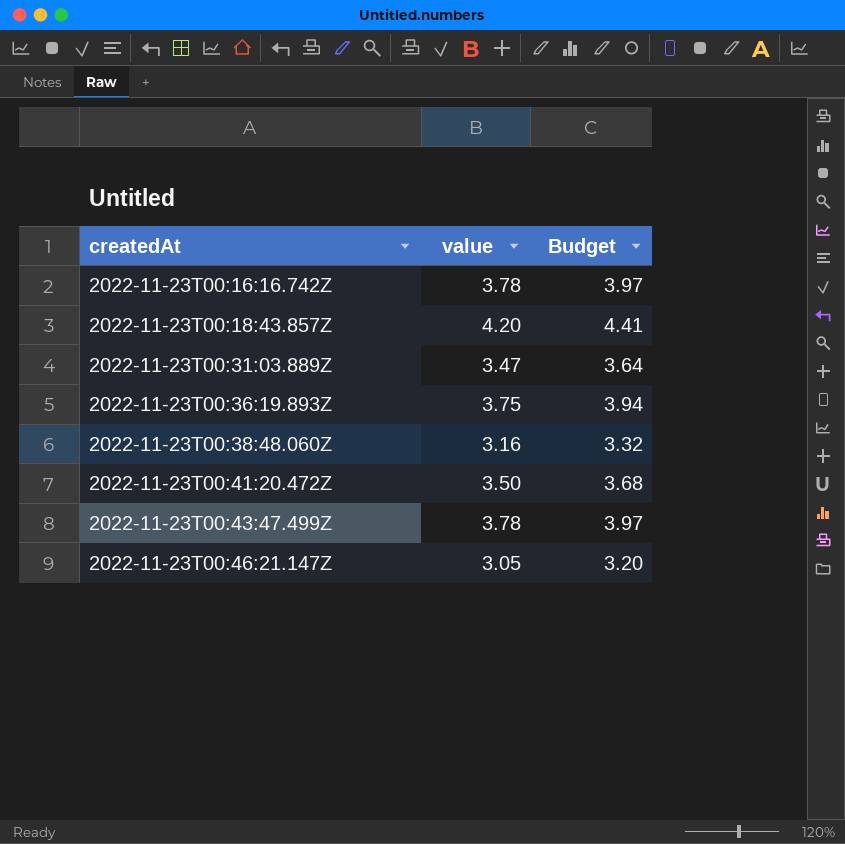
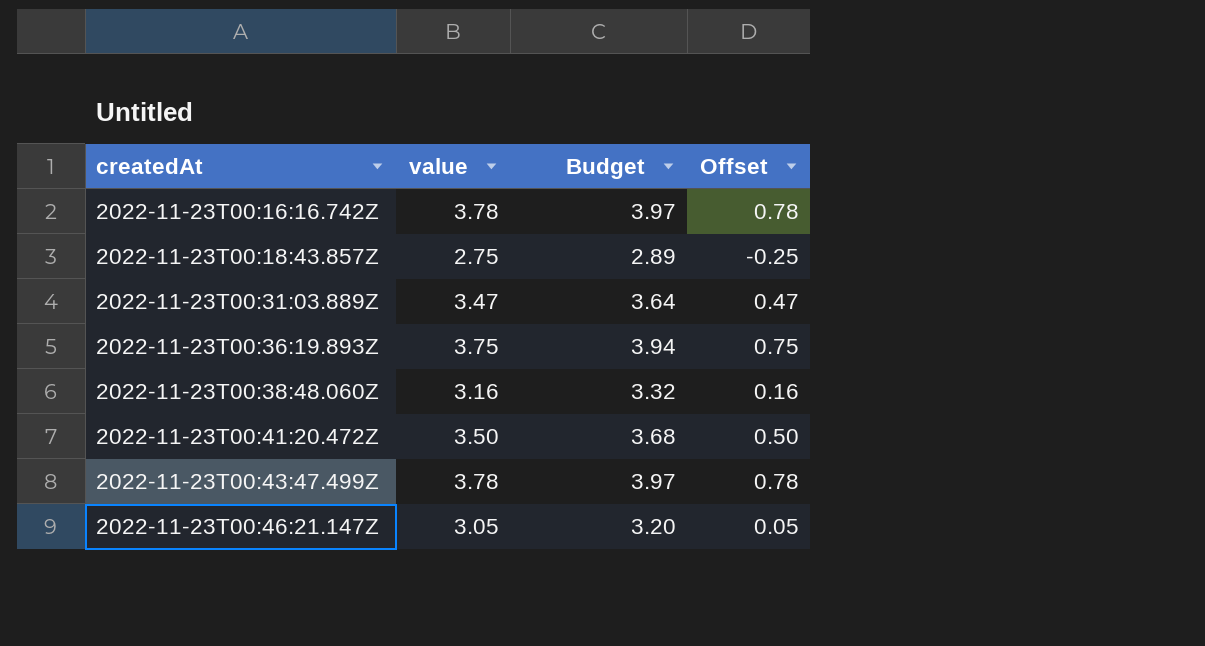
column Offset | formula: none -> [value] - 3
2022-11-23T00:18:43.857Z | value: 4.20 -> 2.75
2022-11-23T00:18:43.857Z | Budget: 4.41 -> 2.89

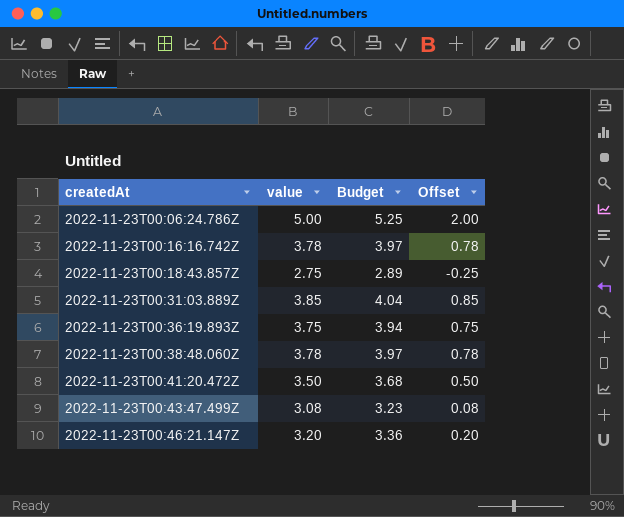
row 2022-11-23T00:06:24.786Z: none -> 5.00 | 5.25 | 2.00
2022-11-23T00:31:03.889Z | value: 3.47 -> 3.85
2022-11-23T00:31:03.889Z | Budget: 3.64 -> 4.04
2022-11-23T00:31:03.889Z | Offset: 0.47 -> 0.85
2022-11-23T00:38:48.060Z | value: 3.16 -> 3.78
2022-11-23T00:38:48.060Z | Budget: 3.32 -> 3.97
2022-11-23T00:38:48.060Z | Offset: 0.16 -> 0.78
2022-11-23T00:43:47.499Z | value: 3.78 -> 3.08
2022-11-23T00:43:47.499Z | Budget: 3.97 -> 3.23
2022-11-23T00:43:47.499Z | Offset: 0.78 -> 0.08
2022-11-23T00:46:21.147Z | value: 3.05 -> 3.20
2022-11-23T00:46:21.147Z | Budget: 3.20 -> 3.36
2022-11-23T00:46:21.147Z | Offset: 0.05 -> 0.20

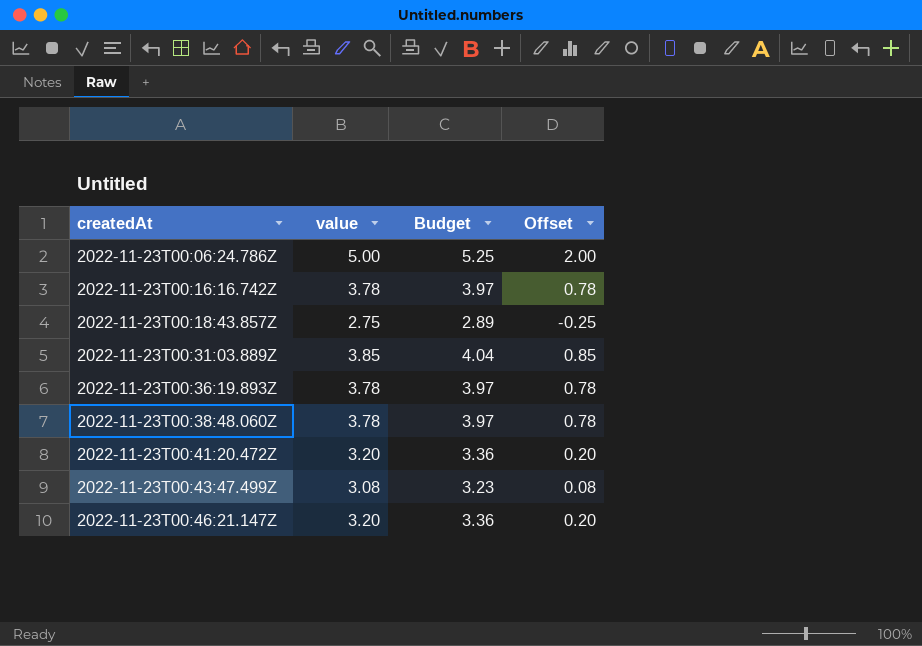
2022-11-23T00:36:19.893Z | value: 3.75 -> 3.78
2022-11-23T00:36:19.893Z | Budget: 3.94 -> 3.97
2022-11-23T00:36:19.893Z | Offset: 0.75 -> 0.78
2022-11-23T00:41:20.472Z | value: 3.50 -> 3.20
2022-11-23T00:41:20.472Z | Budget: 3.68 -> 3.36
2022-11-23T00:41:20.472Z | Offset: 0.50 -> 0.20

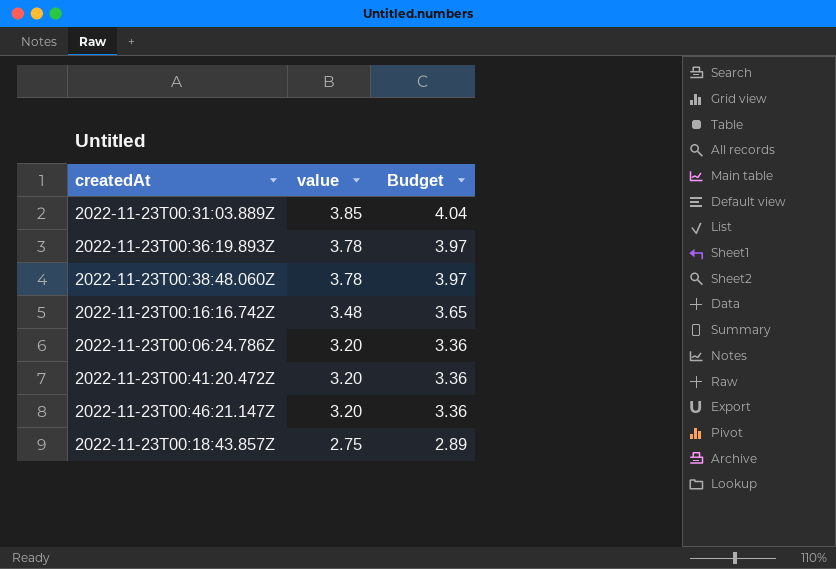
row order: createdAt ascending -> value descending
column Offset | formula: [value] - 3 -> none
row 2022-11-23T00:43:47.499Z: 3.08 | 3.23 | 0.08 -> none
2022-11-23T00:16:16.742Z | value: 3.78 -> 3.48
2022-11-23T00:16:16.742Z | Budget: 3.97 -> 3.65
2022-11-23T00:06:24.786Z | value: 5.00 -> 3.20
2022-11-23T00:06:24.786Z | Budget: 5.25 -> 3.36

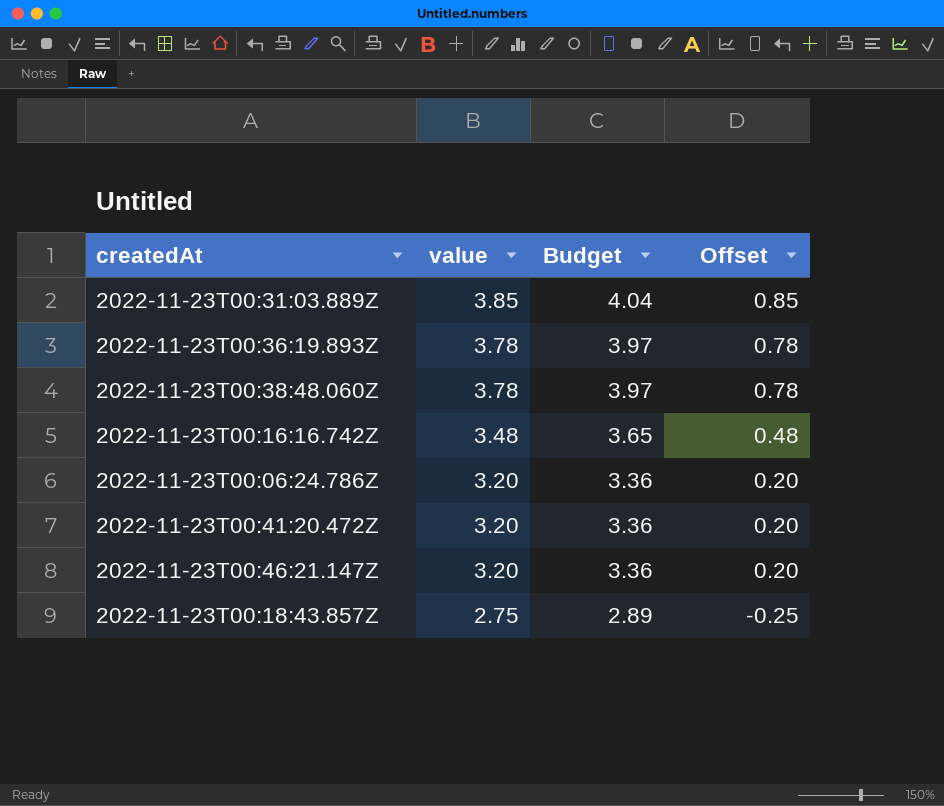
column Offset | formula: none -> [value] - 3

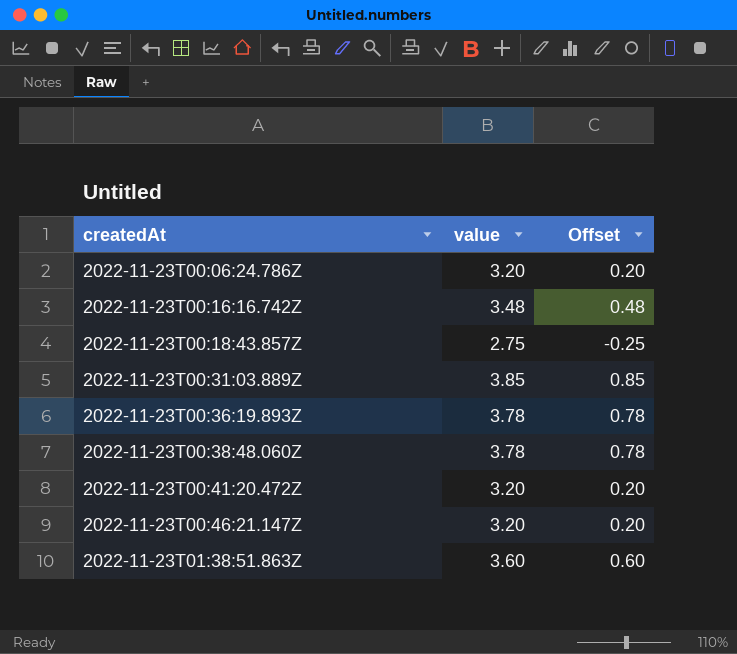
row order: value descending -> createdAt ascending
column Budget | formula: [value] * 1.05 -> none
row 2022-11-23T01:38:51.863Z: none -> 3.60 | 0.60

